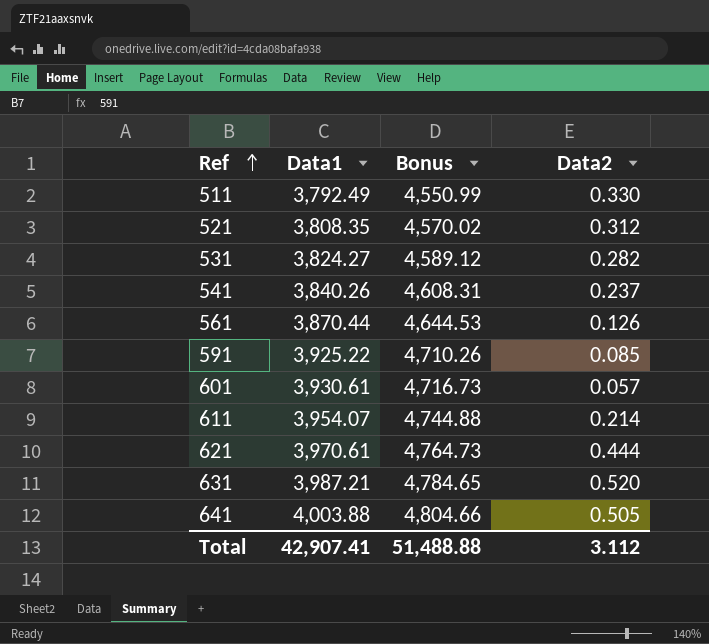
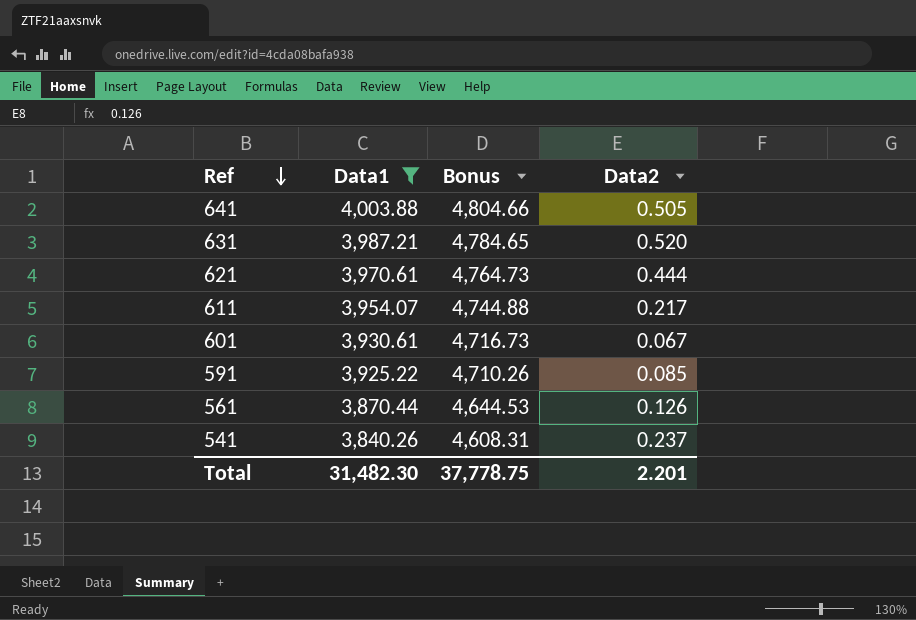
filter: none -> Data1 >= 3,840.26
row order: Ref ascending -> Ref descending
611 | Data2: 0.214 -> 0.217
601 | Data2: 0.057 -> 0.067
Total | Data1: 42,907.41 -> 31,482.30
Total | Bonus: 51,488.88 -> 37,778.75
Total | Data2: 3.112 -> 2.201

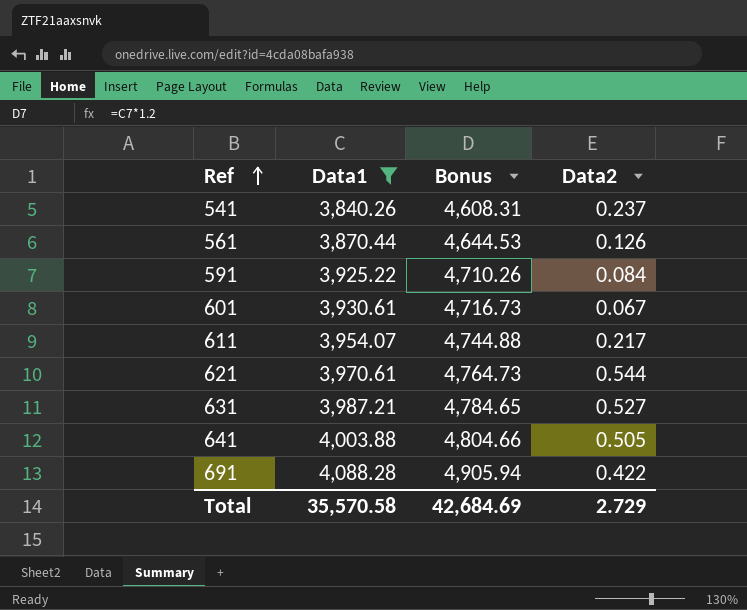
row order: Ref descending -> Ref ascending
591 | Data2: 0.085 -> 0.084
621 | Data2: 0.444 -> 0.544
631 | Data2: 0.520 -> 0.527
row 691: none -> 4,088.28 | 4,905.94 | 0.422
Total | Data1: 31,482.30 -> 35,570.58
Total | Bonus: 37,778.75 -> 42,684.69
Total | Data2: 2.201 -> 2.729

